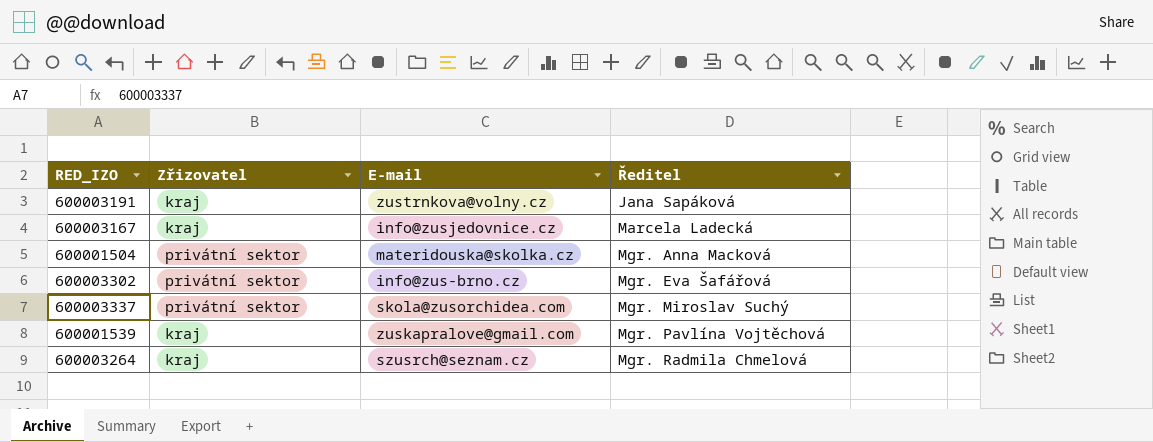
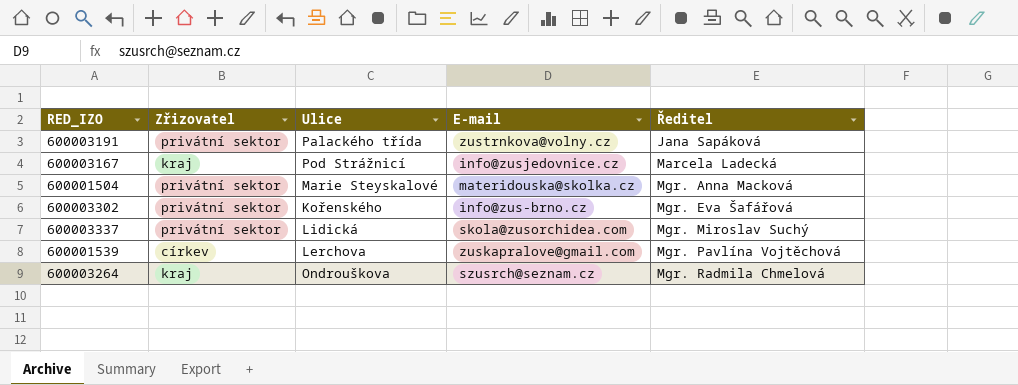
column Ulice | position: none -> 3
600003191 | Zřizovatel: kraj -> privátní sektor
600001539 | Zřizovatel: kraj -> církev

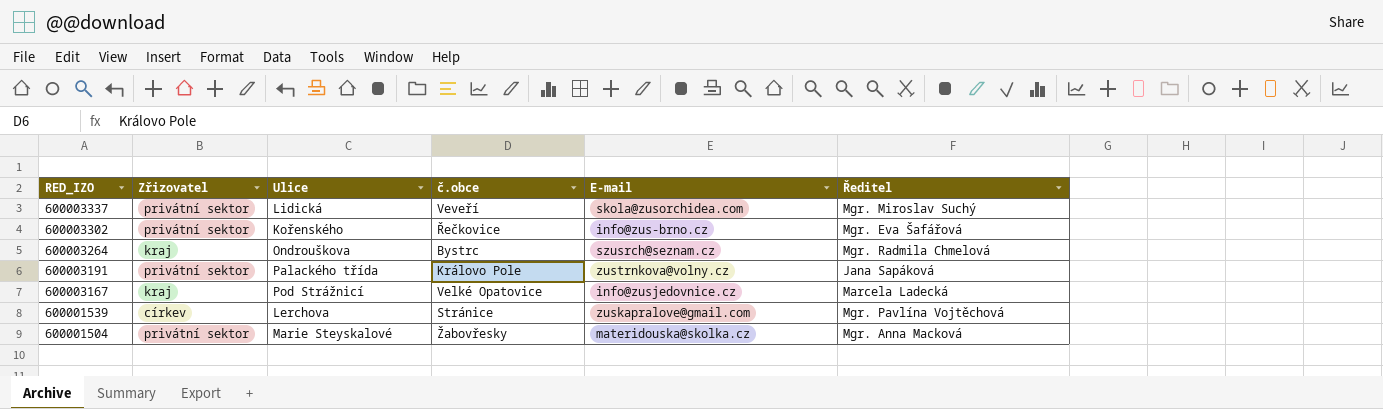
row order: Ředitel ascending -> RED_IZO descending
column č.obce | position: none -> 4

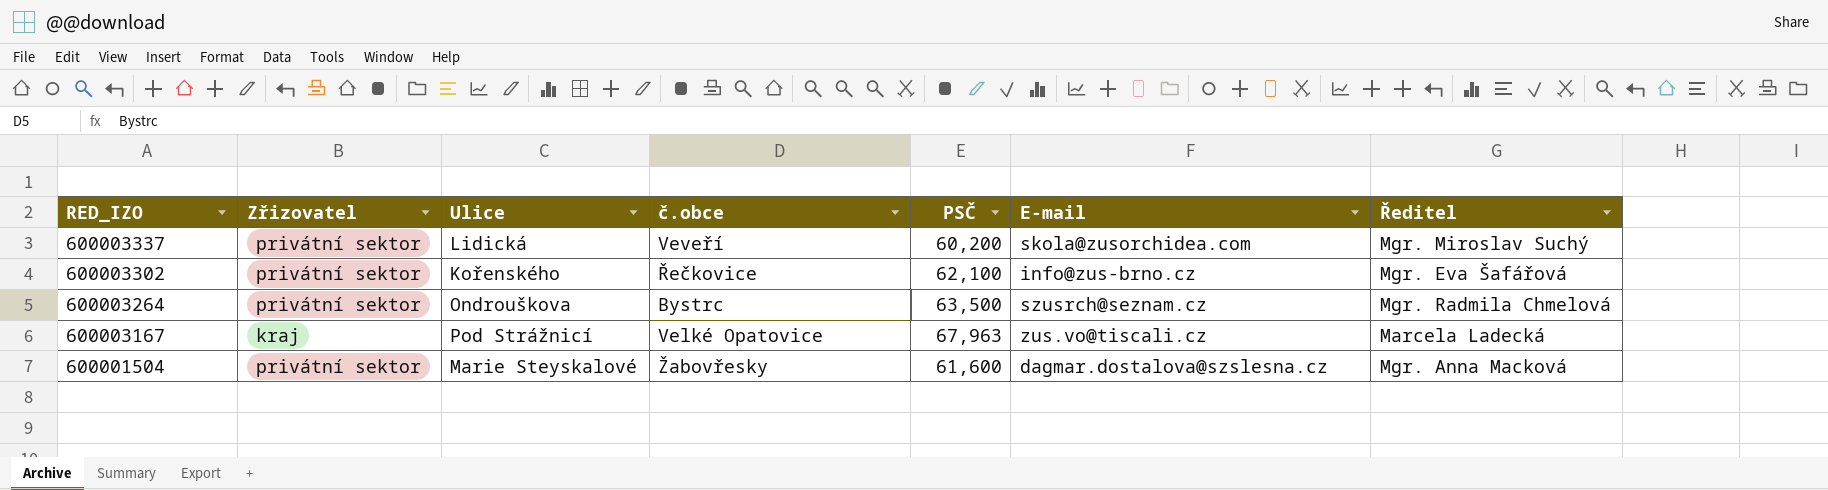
column PSČ | position: none -> 5
row 600003191: privátní sektor | Palackého třída | Královo Pole | zustrnkova@volny.cz | Jana Sapáková -> none
row 600001539: církev | Lerchova | Stránice | zuskapralove@gmail.com | Mgr. Pavlína Vojtěchová -> none
600003264 | Zřizovatel: kraj -> privátní sektor
600003167 | E-mail: info@zusjedovnice.cz -> zus.vo@tiscali.cz
600001504 | E-mail: materidouska@skolka.cz -> dagmar.dostalova@szslesna.cz

